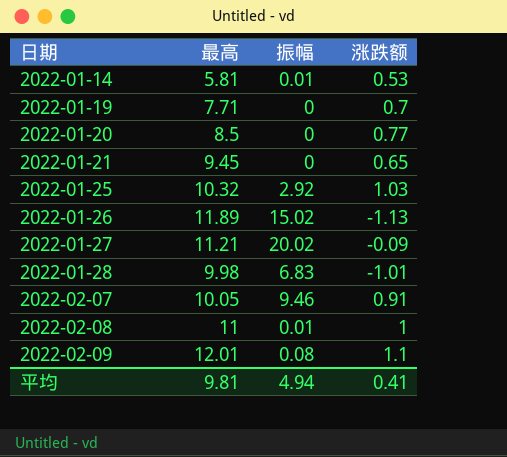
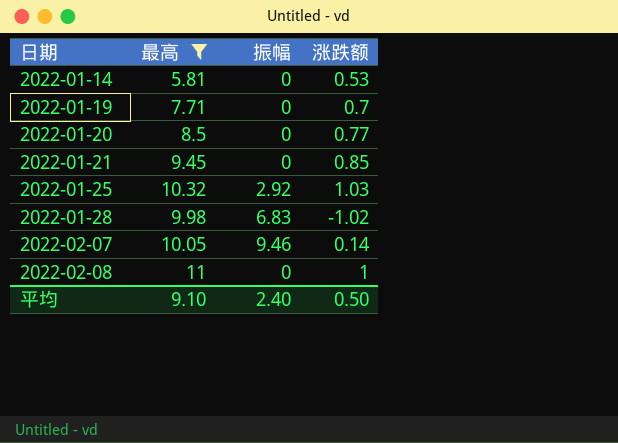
filter: none -> 最高 <= 11
2022-01-14 | 振幅: 0.01 -> 0
2022-01-21 | 涨跌额: 0.65 -> 0.85
2022-01-28 | 涨跌额: -1.01 -> -1.02
2022-02-07 | 涨跌额: 0.91 -> 0.14
2022-02-08 | 振幅: 0.01 -> 0
平均 | 最高: 9.81 -> 9.10
平均 | 振幅: 4.94 -> 2.40
平均 | 涨跌额: 0.41 -> 0.50

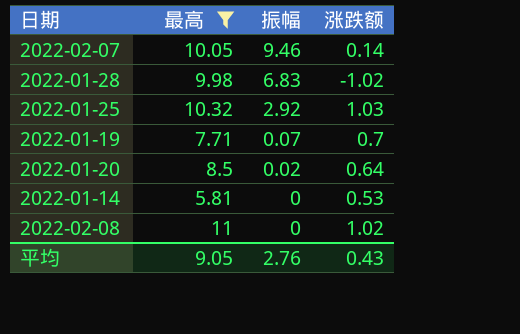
row order: 日期 ascending -> 振幅 descending
row 2022-01-21: 9.45 | 0 | 0.85 -> none
2022-01-19 | 振幅: 0 -> 0.07
2022-01-20 | 振幅: 0 -> 0.02
2022-01-20 | 涨跌额: 0.77 -> 0.64
2022-02-08 | 涨跌额: 1 -> 1.02
平均 | 最高: 9.10 -> 9.05
平均 | 振幅: 2.40 -> 2.76
平均 | 涨跌额: 0.50 -> 0.43

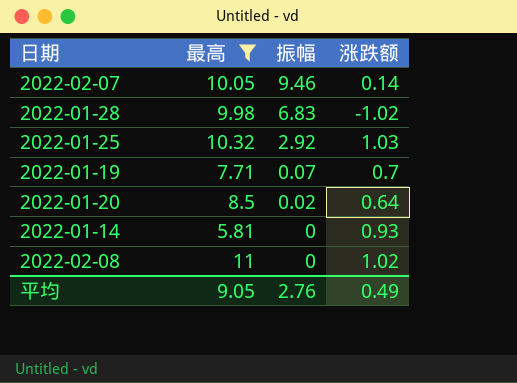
2022-01-14 | 涨跌额: 0.53 -> 0.93
平均 | 涨跌额: 0.43 -> 0.49

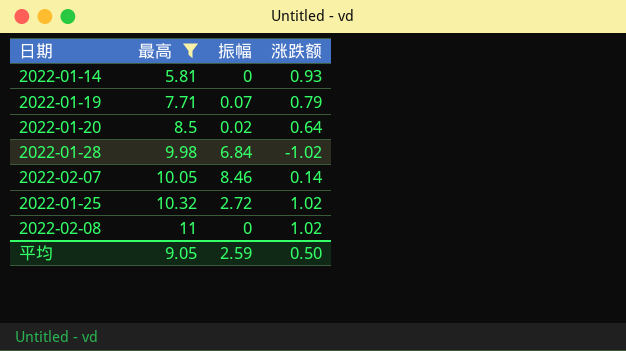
row order: 振幅 descending -> 最高 ascending
2022-01-19 | 涨跌额: 0.7 -> 0.79
2022-01-28 | 振幅: 6.83 -> 6.84
2022-02-07 | 振幅: 9.46 -> 8.46
2022-01-25 | 振幅: 2.92 -> 2.72
2022-01-25 | 涨跌额: 1.03 -> 1.02
平均 | 振幅: 2.76 -> 2.59
平均 | 涨跌额: 0.49 -> 0.50

